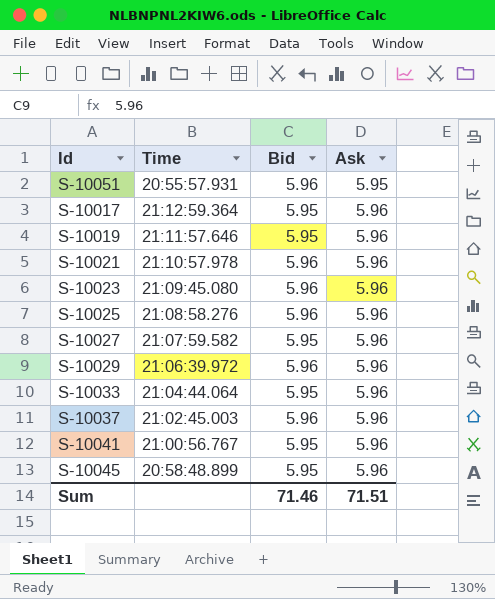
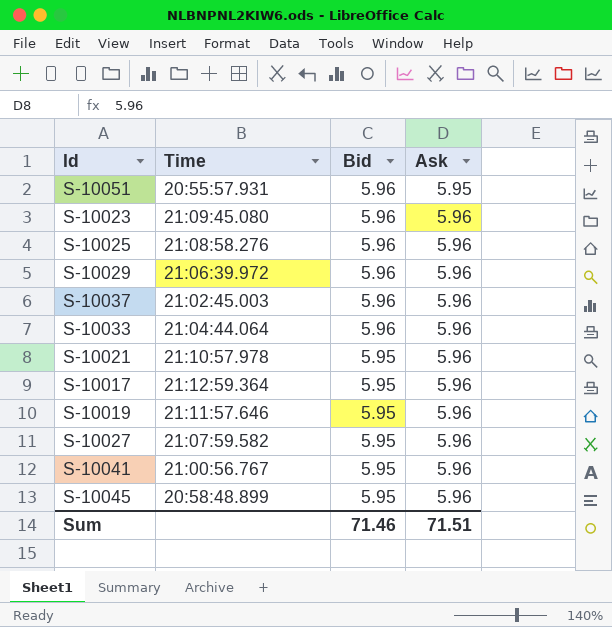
row order: Ask ascending -> Bid descending
S-10033 | Bid: 5.95 -> 5.96
S-10021 | Bid: 5.96 -> 5.95

